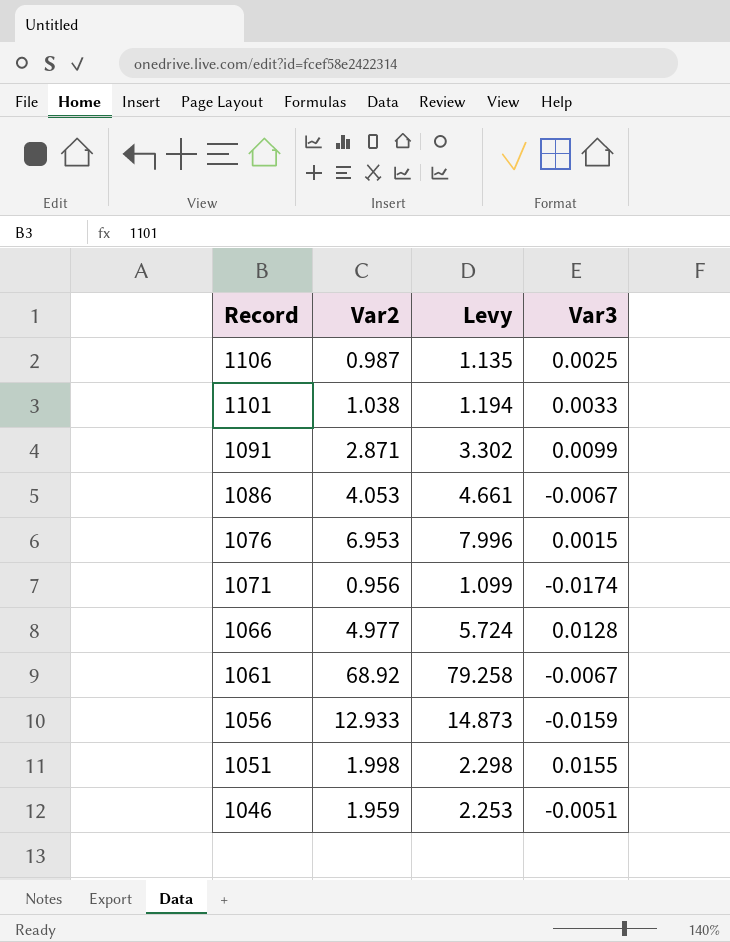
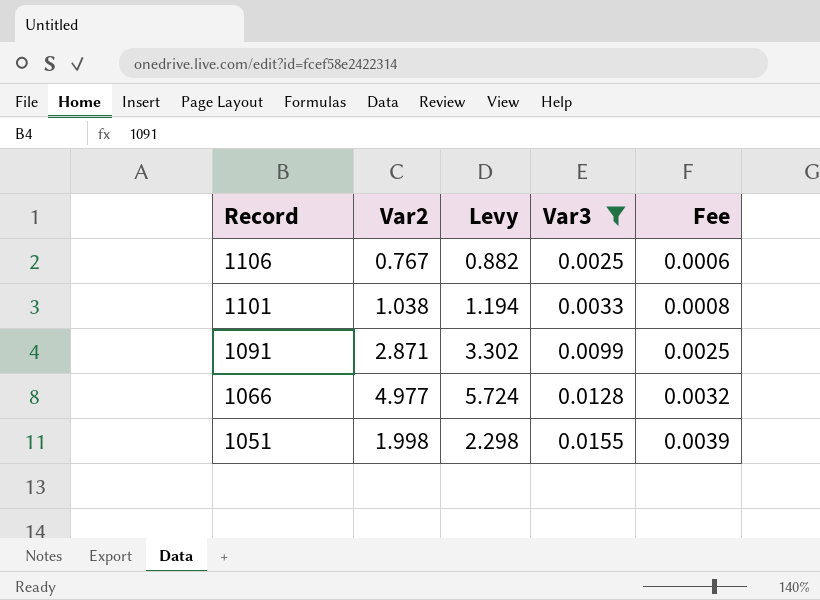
filter: none -> Var3 >= 0.0025
column Fee | formula: none -> [Var3] * 0.25
1106 | Var2: 0.987 -> 0.767
1106 | Levy: 1.135 -> 0.882

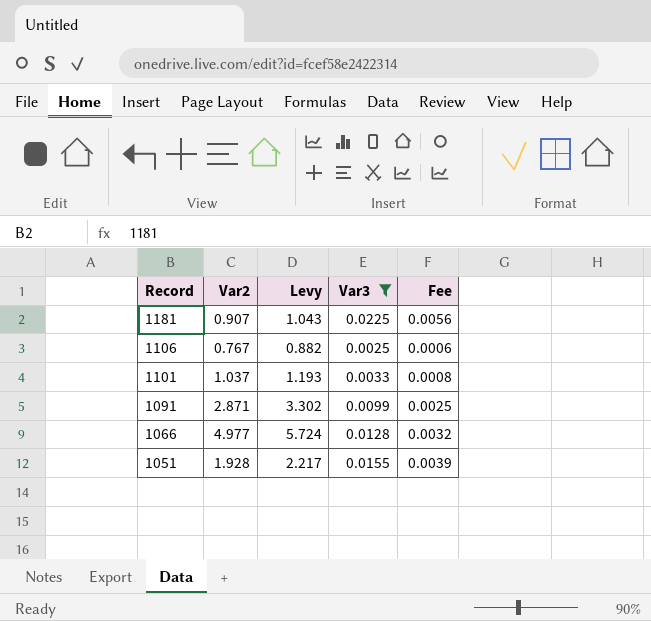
row 1181: none -> 0.907 | 1.043 | 0.0225 | 0.0056
1101 | Var2: 1.038 -> 1.037
1101 | Levy: 1.194 -> 1.193
1051 | Var2: 1.998 -> 1.928
1051 | Levy: 2.298 -> 2.217

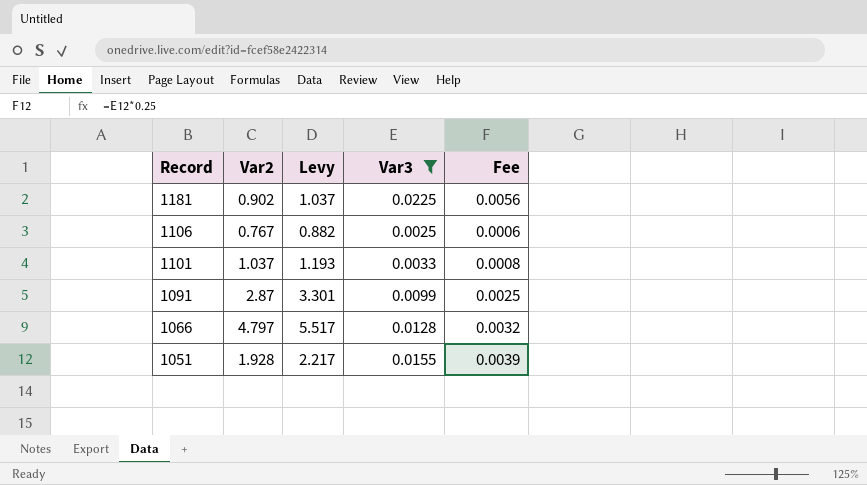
1181 | Var2: 0.907 -> 0.902
1181 | Levy: 1.043 -> 1.037
1091 | Var2: 2.871 -> 2.87
1091 | Levy: 3.302 -> 3.301
1066 | Var2: 4.977 -> 4.797
1066 | Levy: 5.724 -> 5.517

